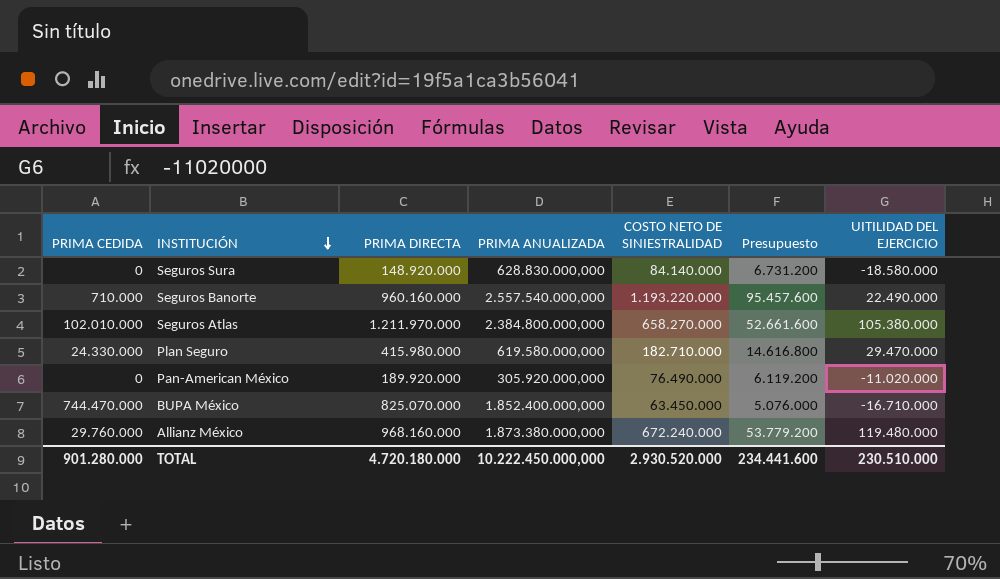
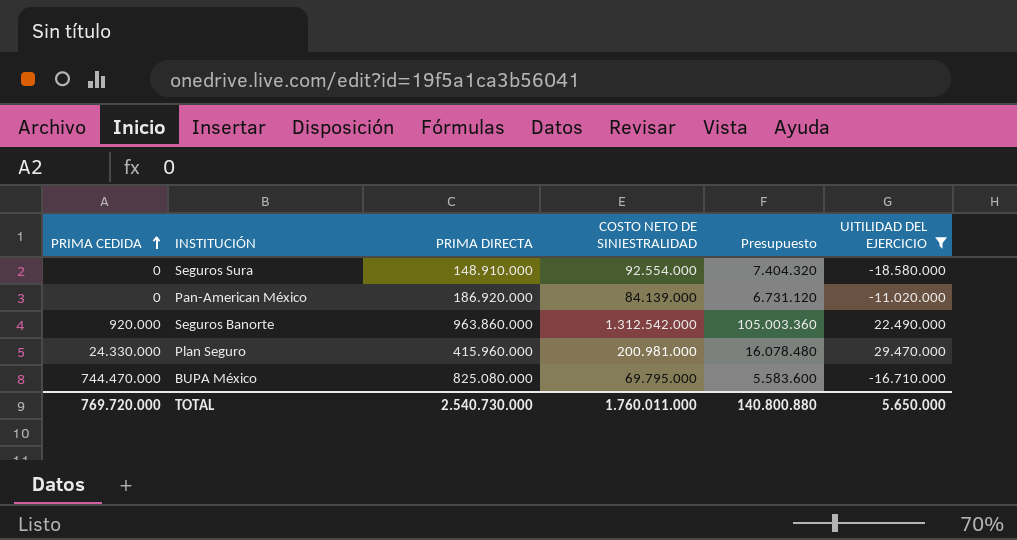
filter: none -> UITILIDAD DEL EJERCICIO <= 29.470.000
row order: INSTITUCIÓN descending -> PRIMA CEDIDA ascending
column PRIMA ANUALIZADA | position: 4 -> none
Seguros Sura | PRIMA DIRECTA: 148.920.000 -> 148.910.000
Seguros Sura | COSTO NETO DE SINIESTRALIDAD: 84.140.000 -> 92.554.000
Seguros Sura | Presupuesto: 6.731.200 -> 7.404.320
Pan-American México | PRIMA DIRECTA: 189.920.000 -> 186.920.000
Pan-American México | COSTO NETO DE SINIESTRALIDAD: 76.490.000 -> 84.139.000
Pan-American México | Presupuesto: 6.119.200 -> 6.731.120
Seguros Banorte | PRIMA CEDIDA: 710.000 -> 920.000
Seguros Banorte | PRIMA DIRECTA: 960.160.000 -> 963.860.000
Seguros Banorte | COSTO NETO DE SINIESTRALIDAD: 1.193.220.000 -> 1.312.542.000
Seguros Banorte | Presupuesto: 95.457.600 -> 105.003.360
Plan Seguro | PRIMA DIRECTA: 415.980.000 -> 415.960.000
Plan Seguro | COSTO NETO DE SINIESTRALIDAD: 182.710.000 -> 200.981.000
Plan Seguro | Presupuesto: 14.616.800 -> 16.078.480
BUPA México | PRIMA DIRECTA: 825.070.000 -> 825.080.000
BUPA México | COSTO NETO DE SINIESTRALIDAD: 63.450.000 -> 69.795.000
BUPA México | Presupuesto: 5.076.000 -> 5.583.600
TOTAL | PRIMA CEDIDA: 901.280.000 -> 769.720.000
TOTAL | PRIMA DIRECTA: 4.720.180.000 -> 2.540.730.000
TOTAL | COSTO NETO DE SINIESTRALIDAD: 2.930.520.000 -> 1.760.011.000
TOTAL | Presupuesto: 234.441.600 -> 140.800.880
TOTAL | UITILIDAD DEL EJERCICIO: 230.510.000 -> 5.650.000

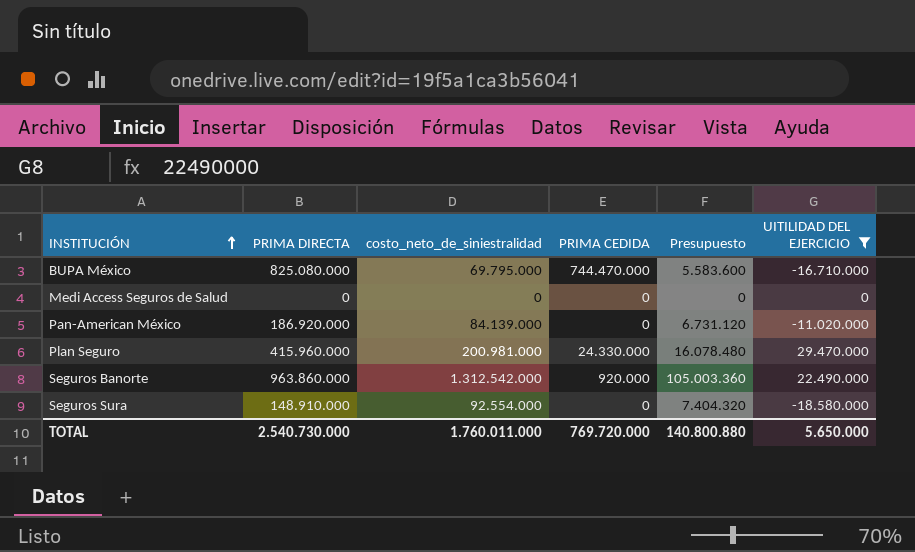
row order: PRIMA CEDIDA ascending -> INSTITUCIÓN ascending
column name: COSTO NETO DE SINIESTRALIDAD -> costo_neto_de_siniestralidad
column PRIMA CEDIDA | position: 1 -> 4
row Medi Access Seguros de Salud: none -> 0 | 0 | 0 | 0 | 0

